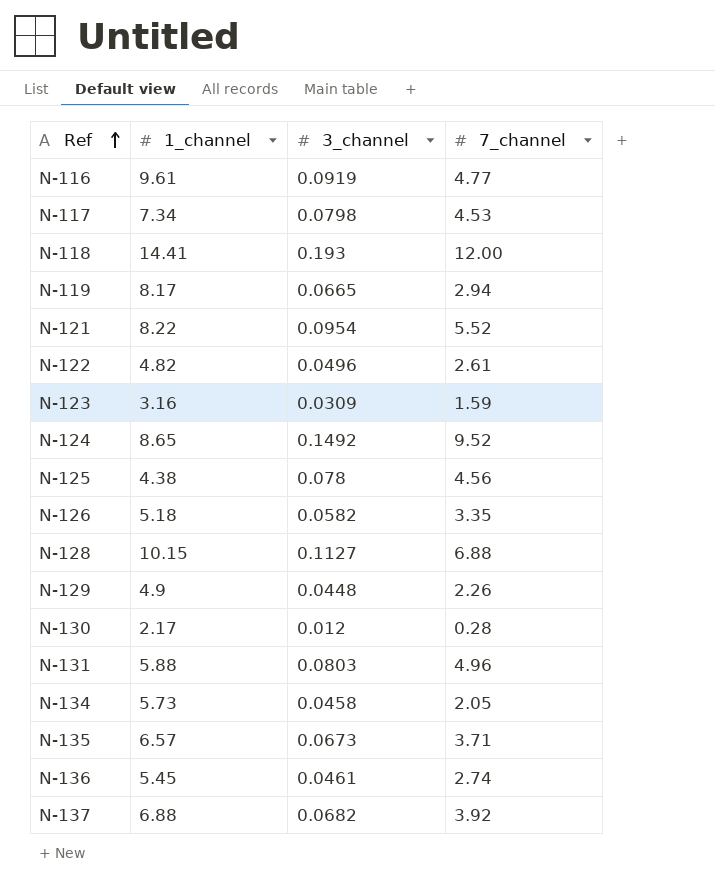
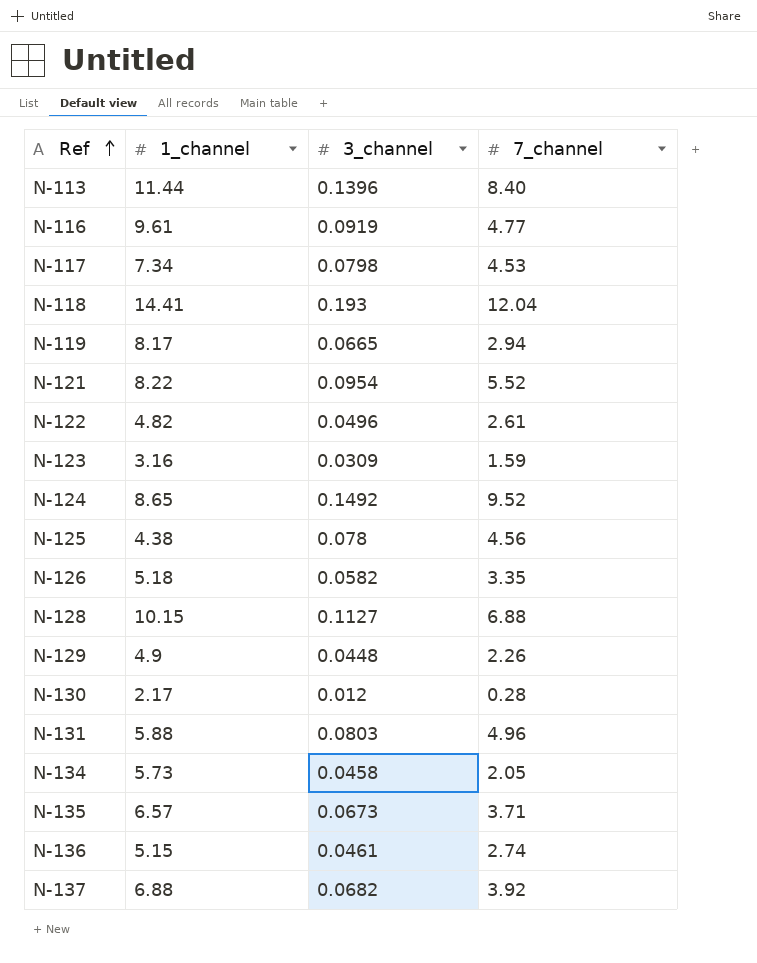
row N-113: none -> 11.44 | 0.1396 | 8.40
N-118 | 7_channel: 12.00 -> 12.04
N-136 | 1_channel: 5.45 -> 5.15

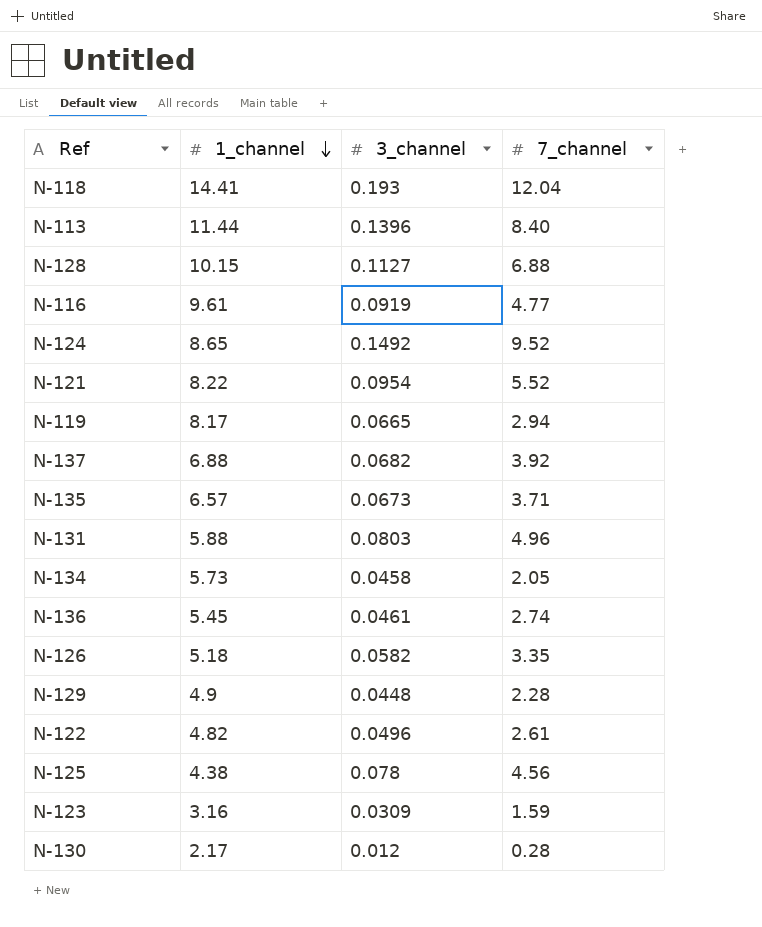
row order: Ref ascending -> 1_channel descending
row N-117: 7.34 | 0.0798 | 4.53 -> none
N-136 | 1_channel: 5.15 -> 5.45
N-129 | 7_channel: 2.26 -> 2.28

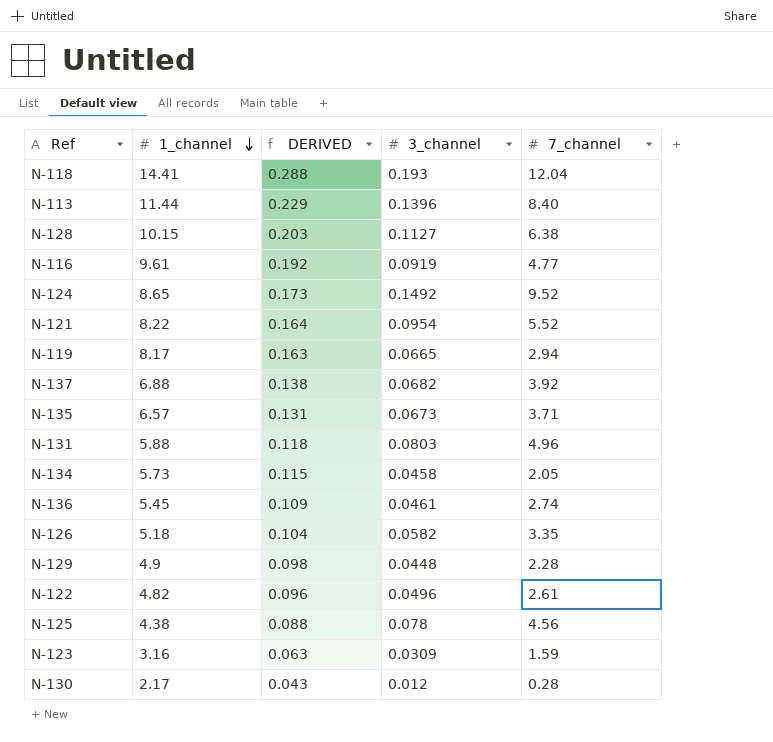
column DERIVED | formula: none -> [1_channel] * 0.02
N-128 | 7_channel: 6.88 -> 6.38

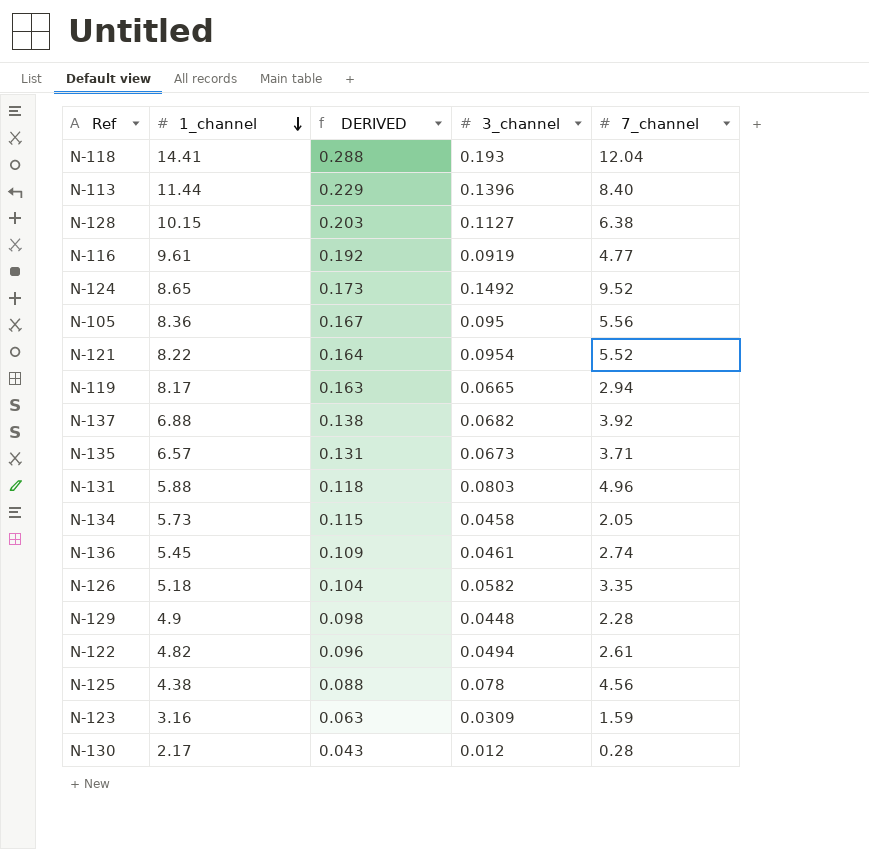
row N-105: none -> 8.36 | 0.167 | 0.095 | 5.56
N-122 | 3_channel: 0.0496 -> 0.0494

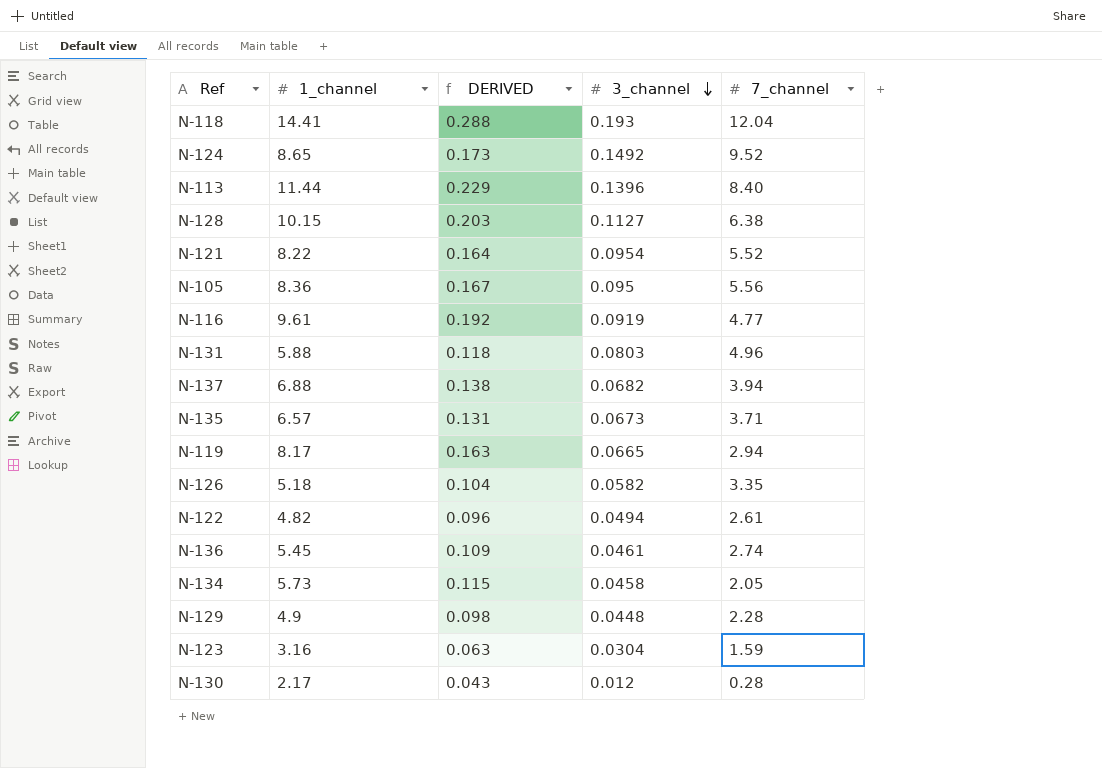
row order: 1_channel descending -> 3_channel descending
row N-125: 4.38 | 0.088 | 0.078 | 4.56 -> none
N-137 | 7_channel: 3.92 -> 3.94
N-123 | 3_channel: 0.0309 -> 0.0304

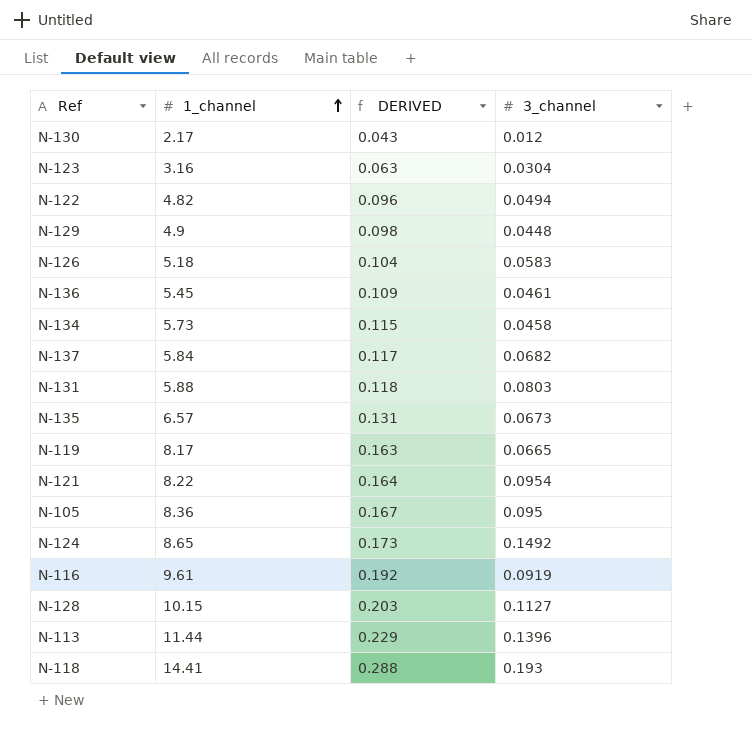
row order: 3_channel descending -> 1_channel ascending
column 7_channel | position: 5 -> none
N-126 | 3_channel: 0.0582 -> 0.0583
N-137 | 1_channel: 6.88 -> 5.84
N-137 | DERIVED: 0.138 -> 0.117

